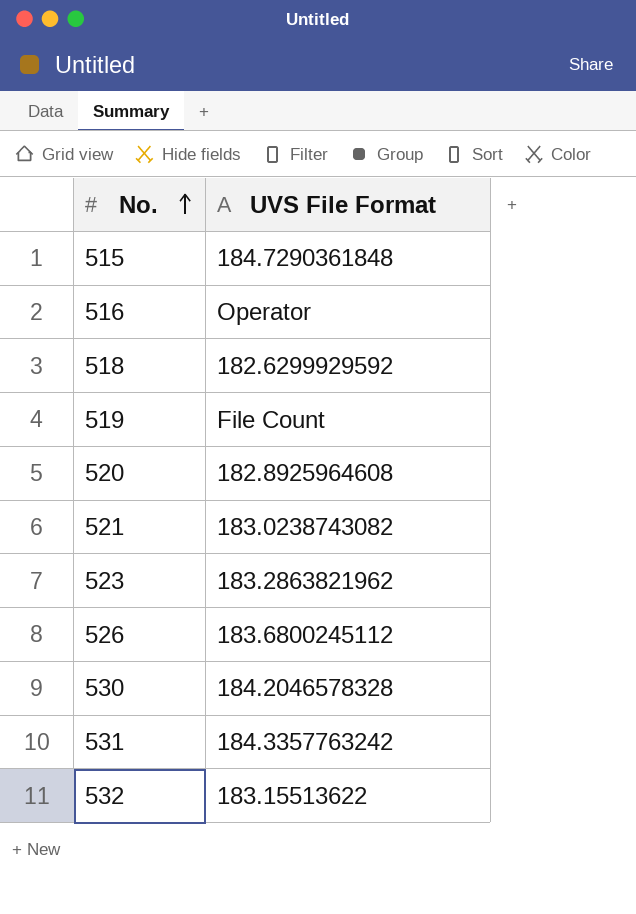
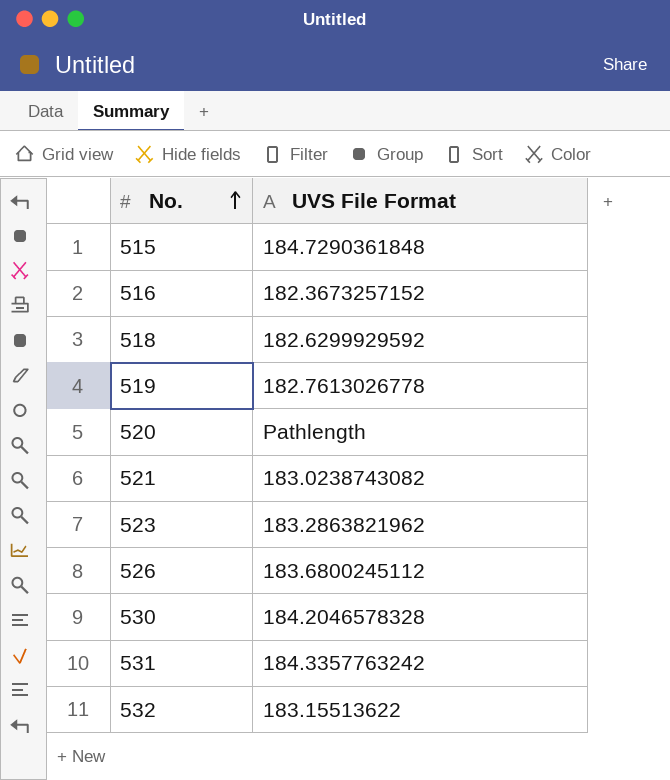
516 | UVS File Format: Operator -> 182.3673257152
519 | UVS File Format: File Count -> 182.7613026778
520 | UVS File Format: 182.8925964608 -> Pathlength

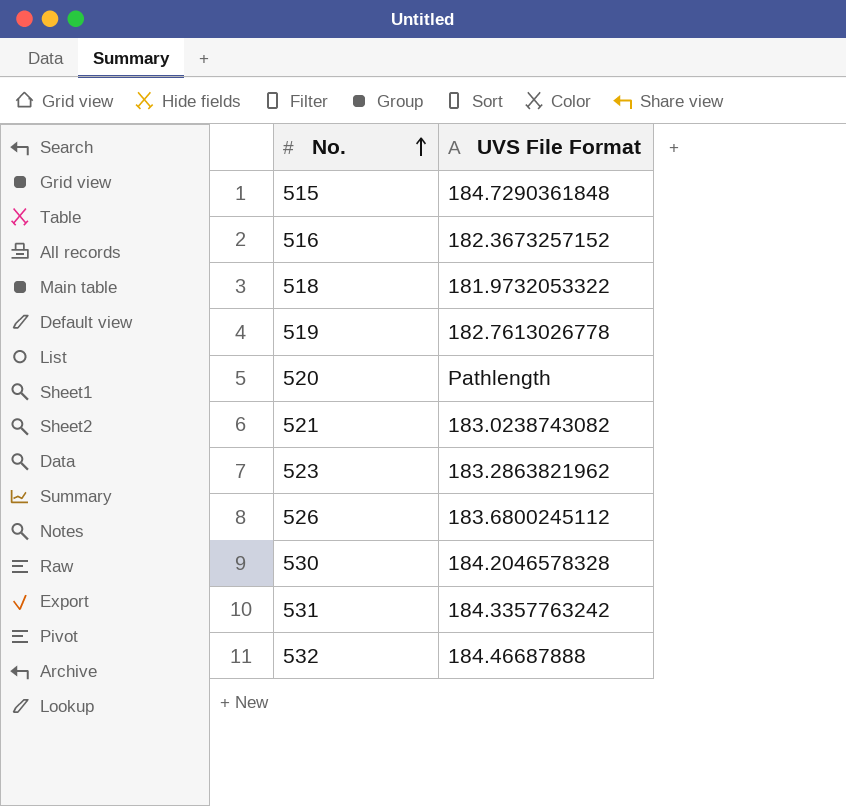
518 | UVS File Format: 182.6299929592 -> 181.9732053322
532 | UVS File Format: 183.15513622 -> 184.46687888

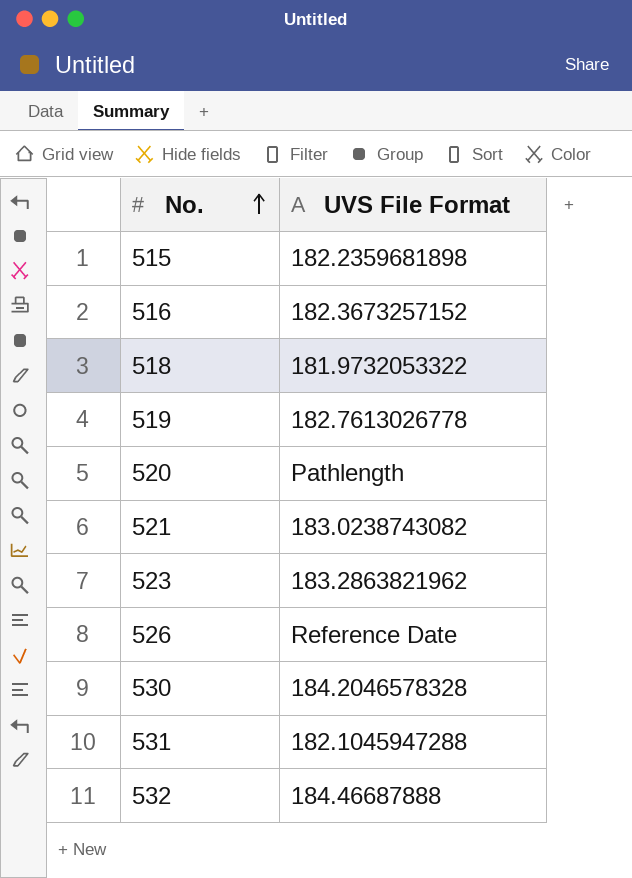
515 | UVS File Format: 184.7290361848 -> 182.2359681898
526 | UVS File Format: 183.6800245112 -> Reference Date
531 | UVS File Format: 184.3357763242 -> 182.1045947288

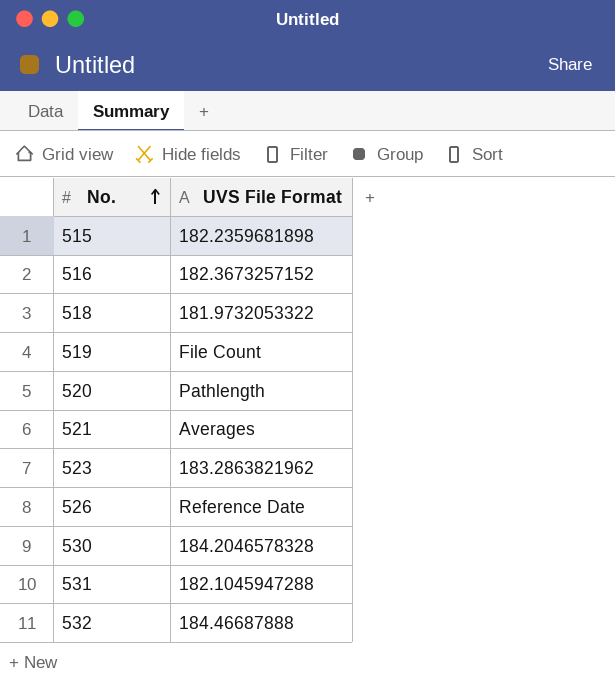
519 | UVS File Format: 182.7613026778 -> File Count
521 | UVS File Format: 183.0238743082 -> Averages

